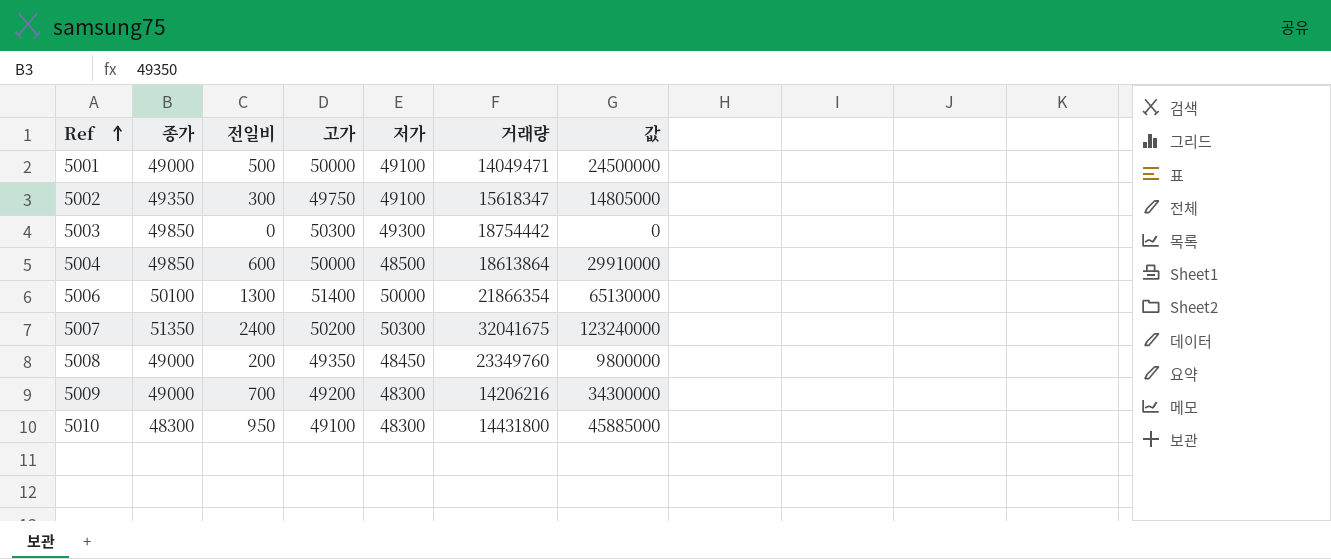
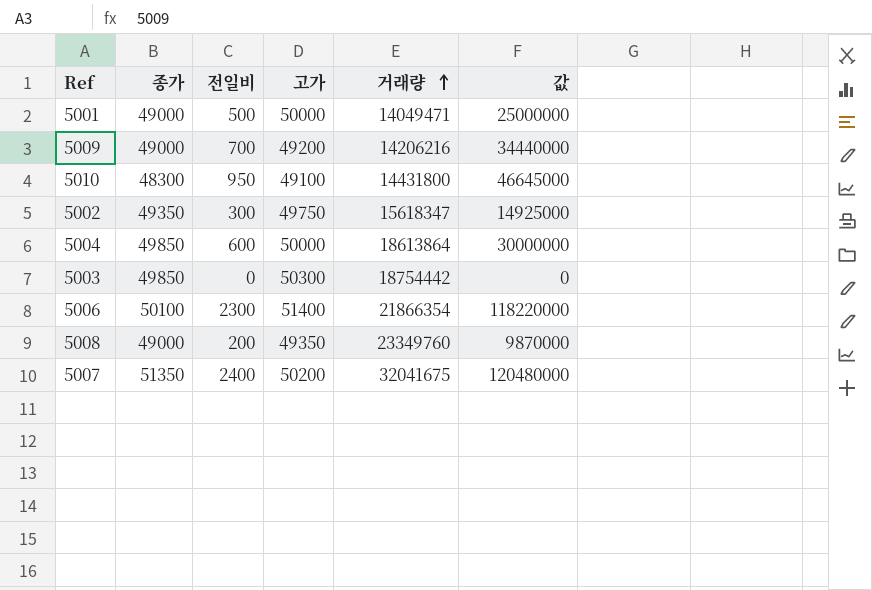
row order: Ref ascending -> 거래량 ascending
column 저가 | position: 5 -> none
column 값 | formula: [종가] * [전일비] -> [전일비] * [고가]
5006 | 전일비: 1300 -> 2300

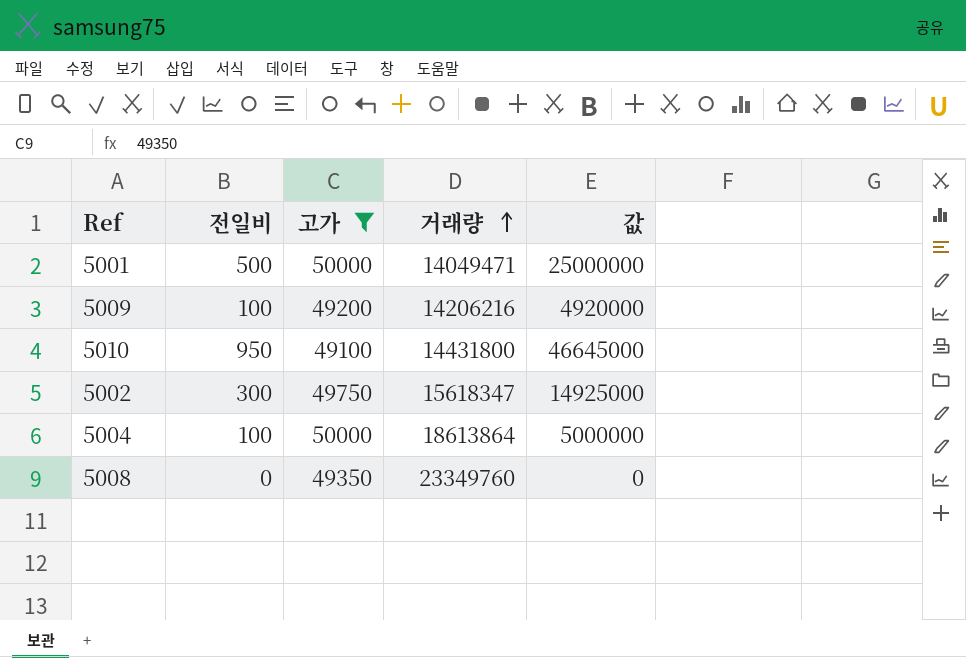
filter: none -> 고가 <= 50000
column 종가 | position: 2 -> none
5009 | 전일비: 700 -> 100
5009 | 값: 34440000 -> 4920000
5004 | 전일비: 600 -> 100
5004 | 값: 30000000 -> 5000000
5008 | 전일비: 200 -> 0
5008 | 값: 9870000 -> 0

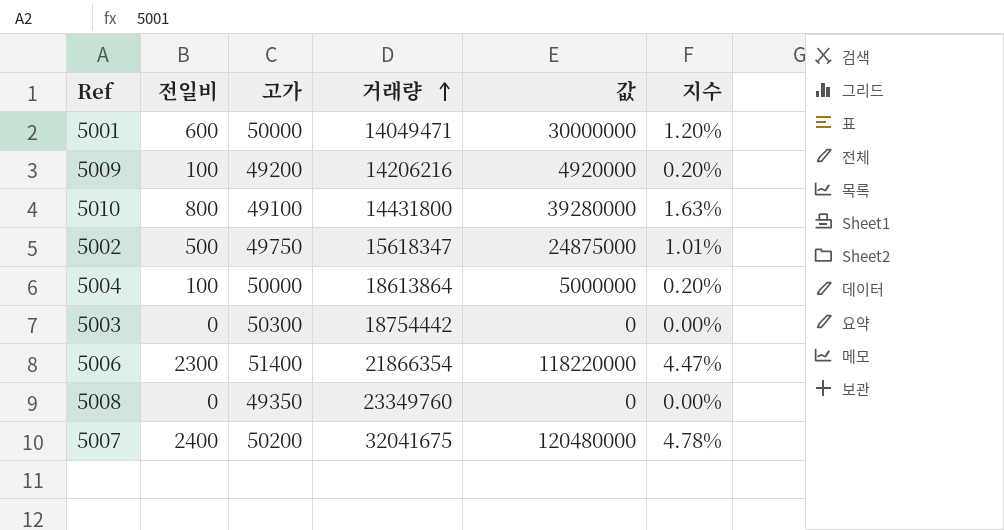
filter: 고가 <= 50000 -> none
column 지수 | formula: none -> [전일비] / [고가]
5001 | 전일비: 500 -> 600
5001 | 값: 25000000 -> 30000000
5010 | 전일비: 950 -> 800
5010 | 값: 46645000 -> 39280000
5002 | 전일비: 300 -> 500
5002 | 값: 14925000 -> 24875000

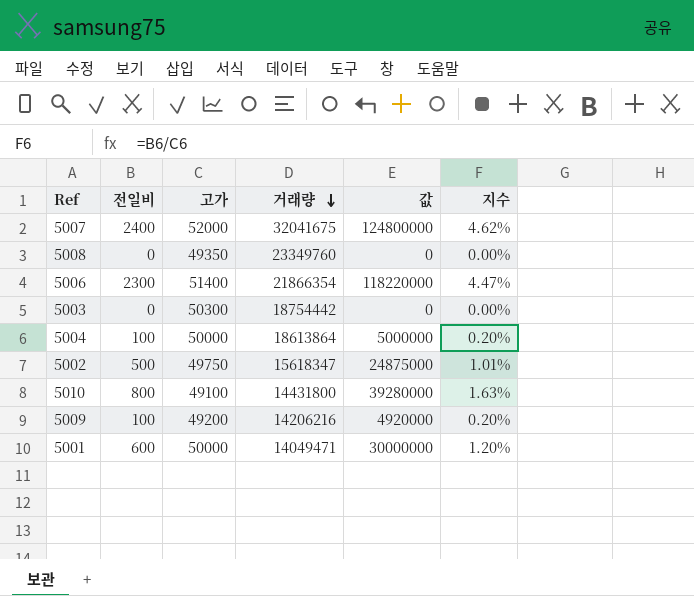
row order: 거래량 ascending -> 거래량 descending
5007 | 고가: 50200 -> 52000
5007 | 값: 120480000 -> 124800000
5007 | 지수: 4.78% -> 4.62%

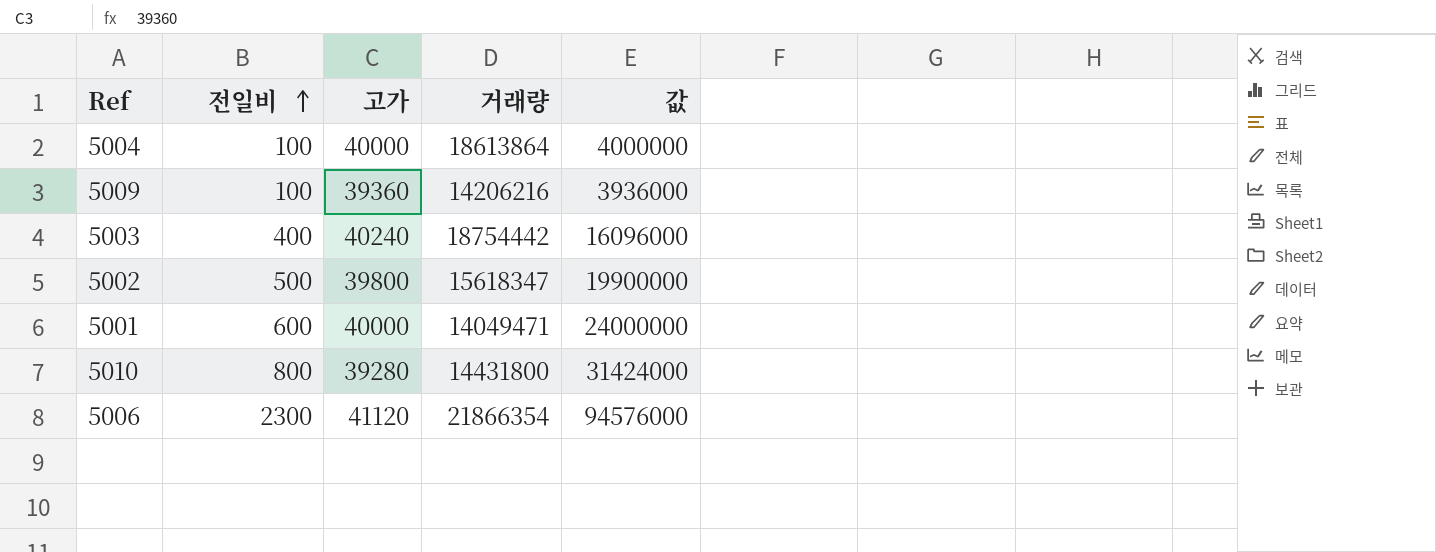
row order: 거래량 descending -> 전일비 ascending
column 지수 | formula: [전일비] / [고가] -> none
row 5007: 2400 | 52000 | 32041675 | 124800000 | 4.62% -> none
row 5008: 0 | 49350 | 23349760 | 0 | 0.00% -> none
5004 | 고가: 50000 -> 40000
5004 | 값: 5000000 -> 4000000
5009 | 고가: 49200 -> 39360
5009 | 값: 4920000 -> 3936000
5003 | 전일비: 0 -> 400
5003 | 고가: 50300 -> 40240
5003 | 값: 0 -> 16096000
5002 | 고가: 49750 -> 39800
5002 | 값: 24875000 -> 19900000
5001 | 고가: 50000 -> 40000
5001 | 값: 30000000 -> 24000000
5010 | 고가: 49100 -> 39280
5010 | 값: 39280000 -> 31424000
5006 | 고가: 51400 -> 41120
5006 | 값: 118220000 -> 94576000

